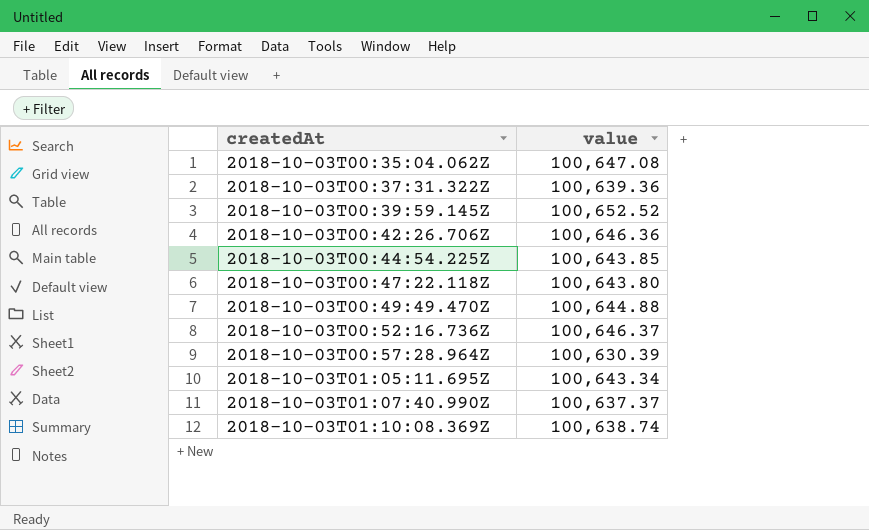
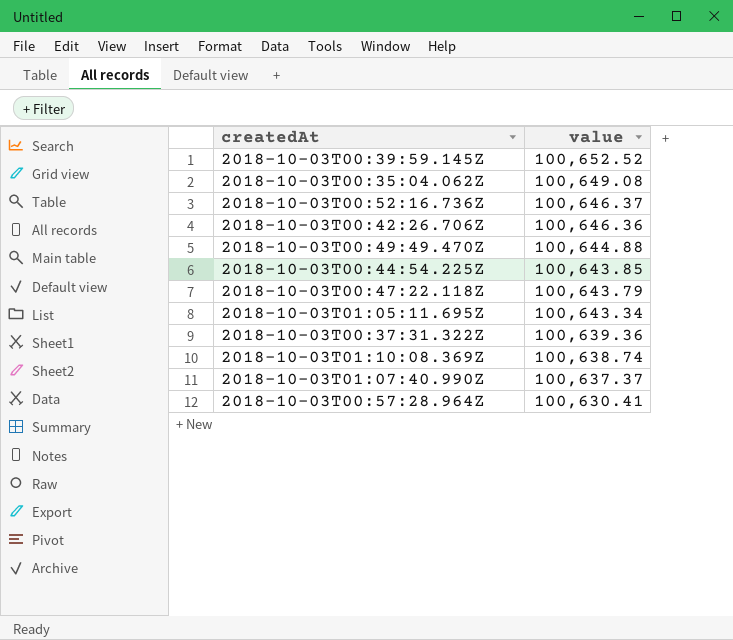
row order: createdAt ascending -> value descending
2018-10-03T00:35:04.062Z | value: 100,647.08 -> 100,649.08
2018-10-03T00:47:22.118Z | value: 100,643.80 -> 100,643.79
2018-10-03T00:57:28.964Z | value: 100,630.39 -> 100,630.41

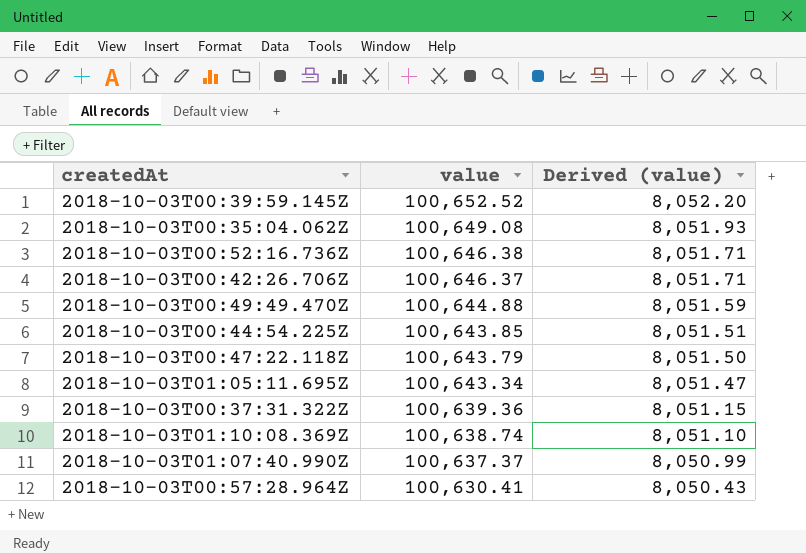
column Derived (value) | formula: none -> [value] * 0.08
2018-10-03T00:52:16.736Z | value: 100,646.37 -> 100,646.38
2018-10-03T00:42:26.706Z | value: 100,646.36 -> 100,646.37

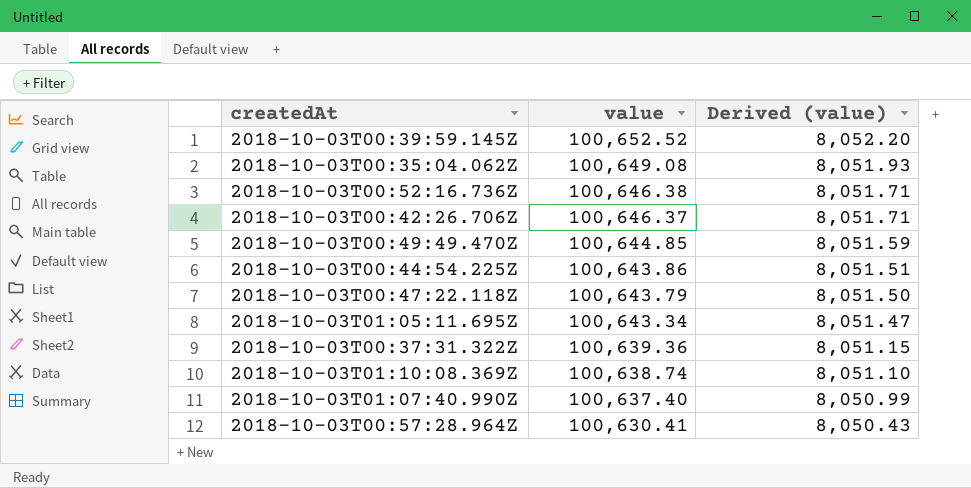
2018-10-03T00:49:49.470Z | value: 100,644.88 -> 100,644.85
2018-10-03T00:44:54.225Z | value: 100,643.85 -> 100,643.86
2018-10-03T01:07:40.990Z | value: 100,637.37 -> 100,637.40

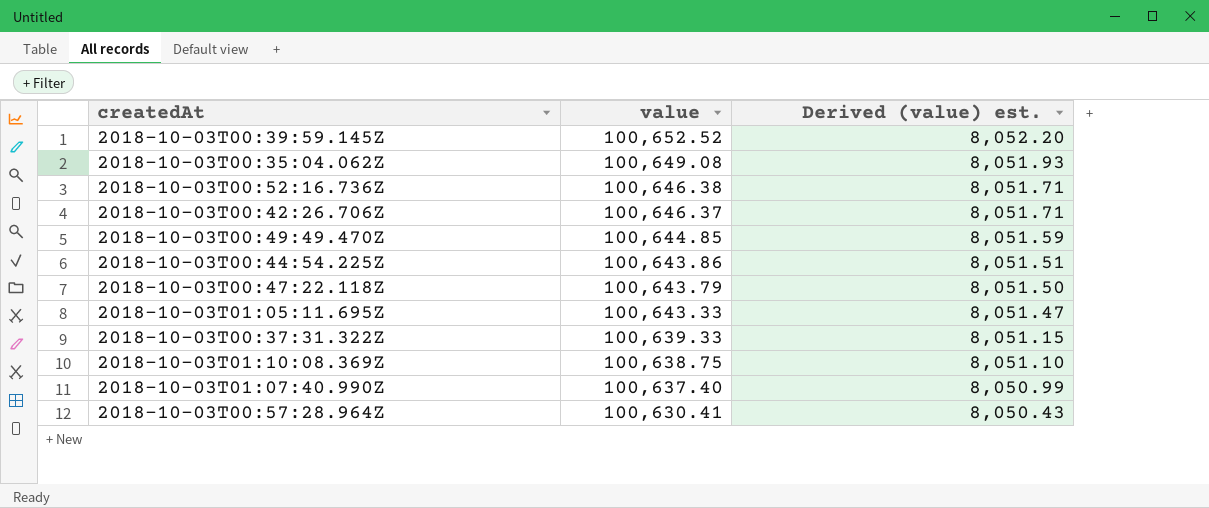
column name: Derived (value) -> Derived (value) est.
2018-10-03T01:05:11.695Z | value: 100,643.34 -> 100,643.33
2018-10-03T00:37:31.322Z | value: 100,639.36 -> 100,639.33
2018-10-03T01:10:08.369Z | value: 100,638.74 -> 100,638.75

